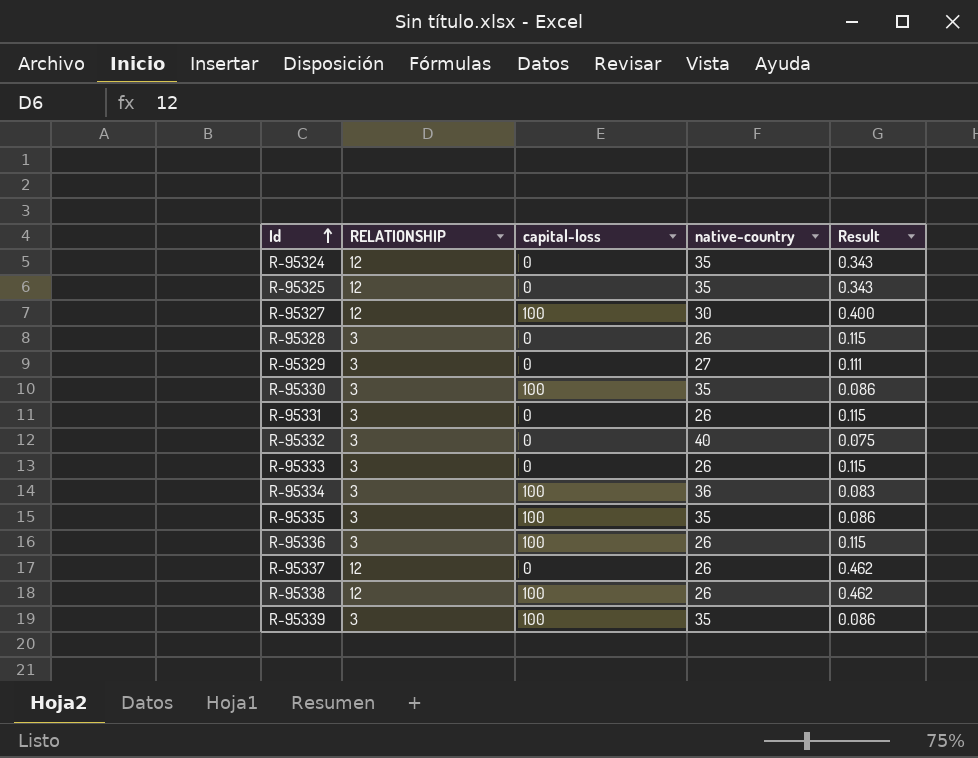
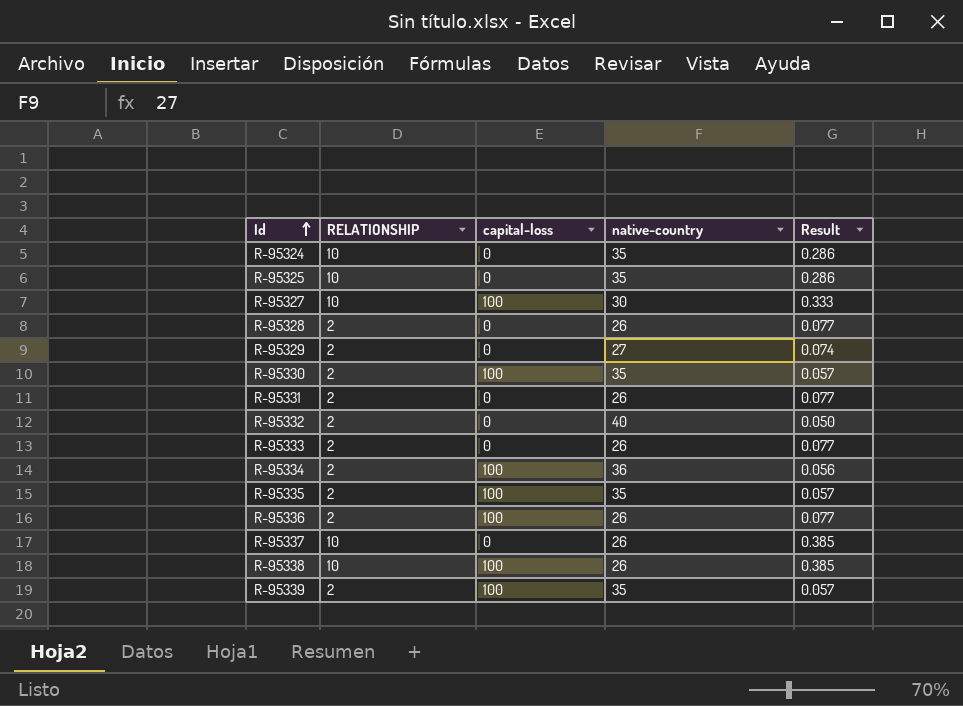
R-95324 | RELATIONSHIP: 12 -> 10
R-95324 | Result: 0.343 -> 0.286
R-95325 | RELATIONSHIP: 12 -> 10
R-95325 | Result: 0.343 -> 0.286
R-95327 | RELATIONSHIP: 12 -> 10
R-95327 | Result: 0.400 -> 0.333
R-95328 | RELATIONSHIP: 3 -> 2
R-95328 | Result: 0.115 -> 0.077
R-95329 | RELATIONSHIP: 3 -> 2
R-95329 | Result: 0.111 -> 0.074
R-95330 | RELATIONSHIP: 3 -> 2
R-95330 | Result: 0.086 -> 0.057
R-95331 | RELATIONSHIP: 3 -> 2
R-95331 | Result: 0.115 -> 0.077
R-95332 | RELATIONSHIP: 3 -> 2
R-95332 | Result: 0.075 -> 0.050
R-95333 | RELATIONSHIP: 3 -> 2
R-95333 | Result: 0.115 -> 0.077
R-95334 | RELATIONSHIP: 3 -> 2
R-95334 | Result: 0.083 -> 0.056
R-95335 | RELATIONSHIP: 3 -> 2
R-95335 | Result: 0.086 -> 0.057
R-95336 | RELATIONSHIP: 3 -> 2
R-95336 | Result: 0.115 -> 0.077
R-95337 | RELATIONSHIP: 12 -> 10
R-95337 | Result: 0.462 -> 0.385
R-95338 | RELATIONSHIP: 12 -> 10
R-95338 | Result: 0.462 -> 0.385
R-95339 | RELATIONSHIP: 3 -> 2
R-95339 | Result: 0.086 -> 0.057

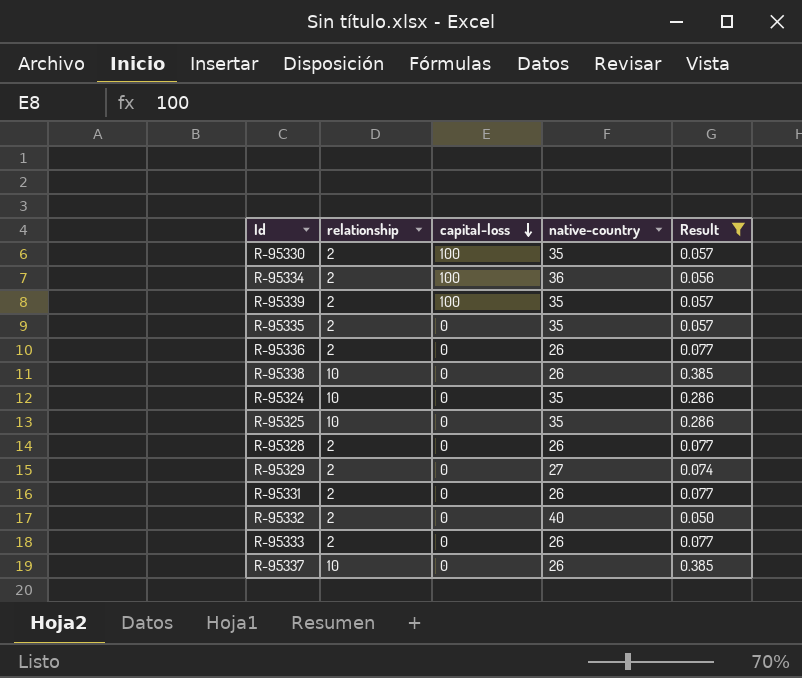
filter: none -> Result != 0.333
row order: Id ascending -> capital-loss descending
column name: RELATIONSHIP -> relationship
R-95335 | capital-loss: 100 -> 0
R-95336 | capital-loss: 100 -> 0
R-95338 | capital-loss: 100 -> 0

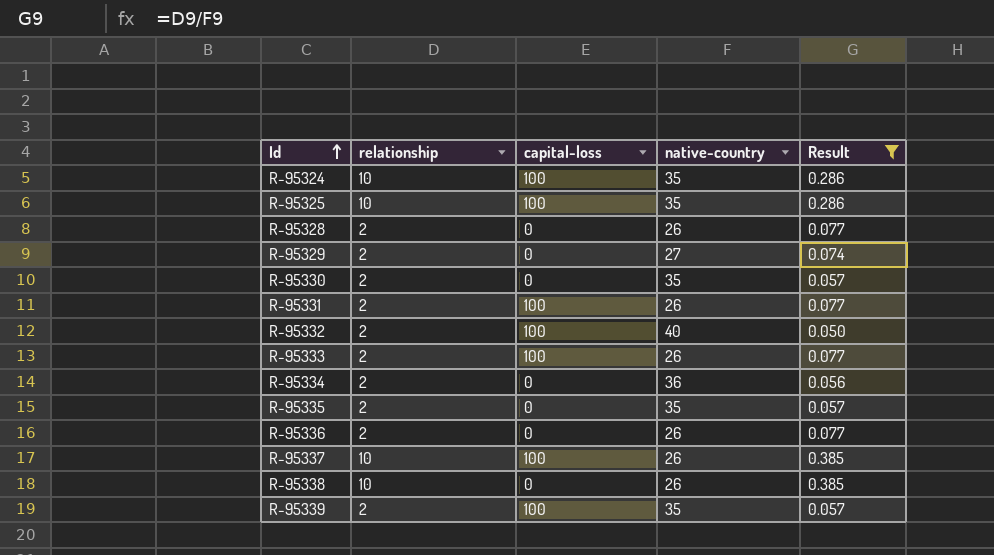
row order: capital-loss descending -> Id ascending
R-95324 | capital-loss: 0 -> 100
R-95325 | capital-loss: 0 -> 100
R-95330 | capital-loss: 100 -> 0
R-95331 | capital-loss: 0 -> 100
R-95332 | capital-loss: 0 -> 100
R-95333 | capital-loss: 0 -> 100
R-95334 | capital-loss: 100 -> 0
R-95337 | capital-loss: 0 -> 100

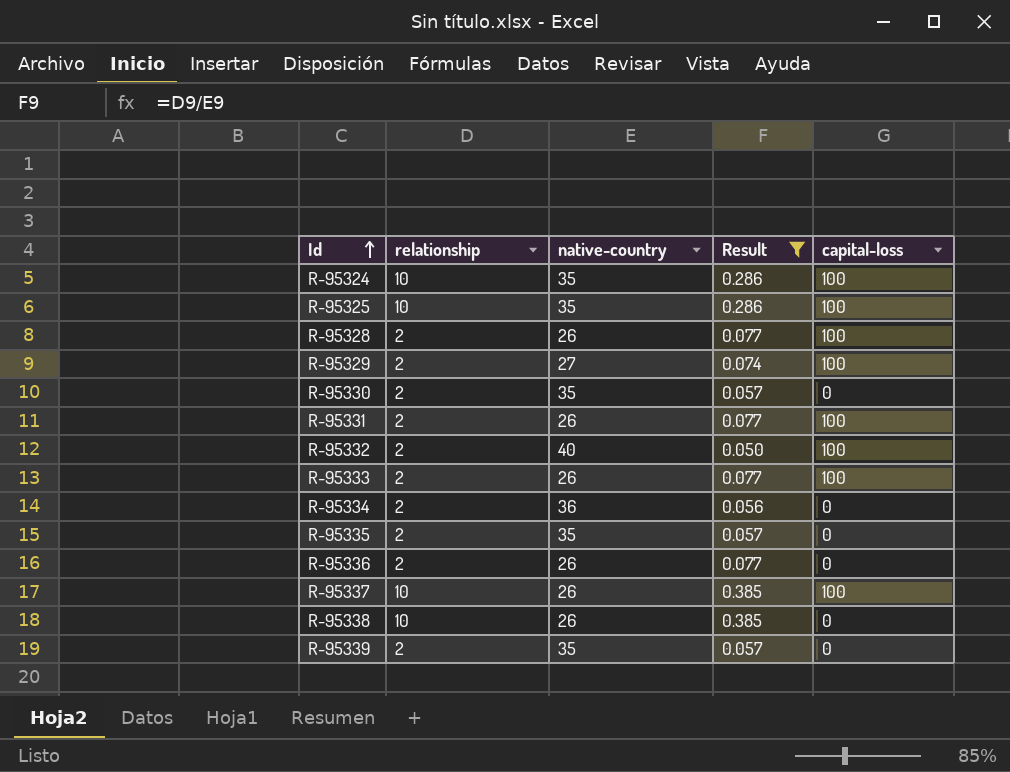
column capital-loss | position: 3 -> 5
R-95328 | capital-loss: 0 -> 100
R-95329 | capital-loss: 0 -> 100
R-95339 | capital-loss: 100 -> 0

